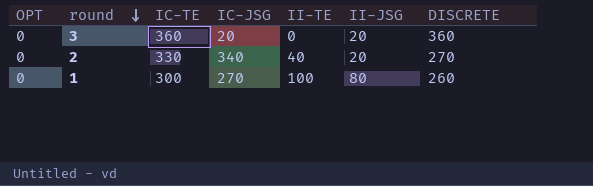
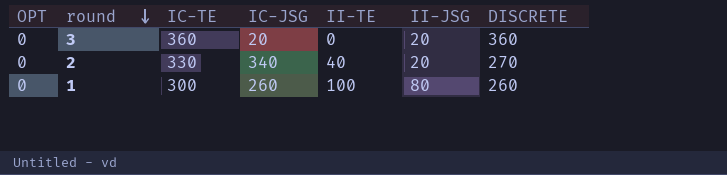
1 | IC-JSG: 270 -> 260

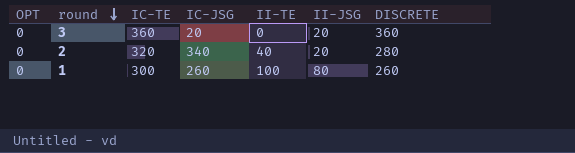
2 | IC-TE: 330 -> 320
2 | DISCRETE: 270 -> 280

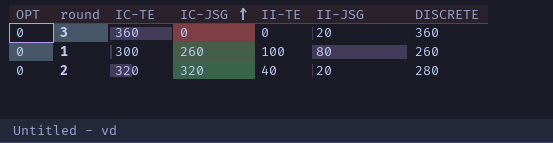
row order: round descending -> IC-JSG ascending
3 | IC-JSG: 20 -> 0
2 | IC-JSG: 340 -> 320

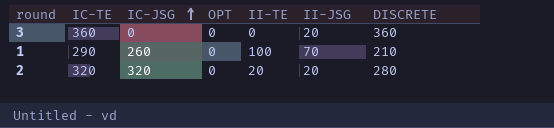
column OPT | position: 1 -> 4
1 | IC-TE: 300 -> 290
1 | II-JSG: 80 -> 70
1 | DISCRETE: 260 -> 210
2 | II-TE: 40 -> 20

